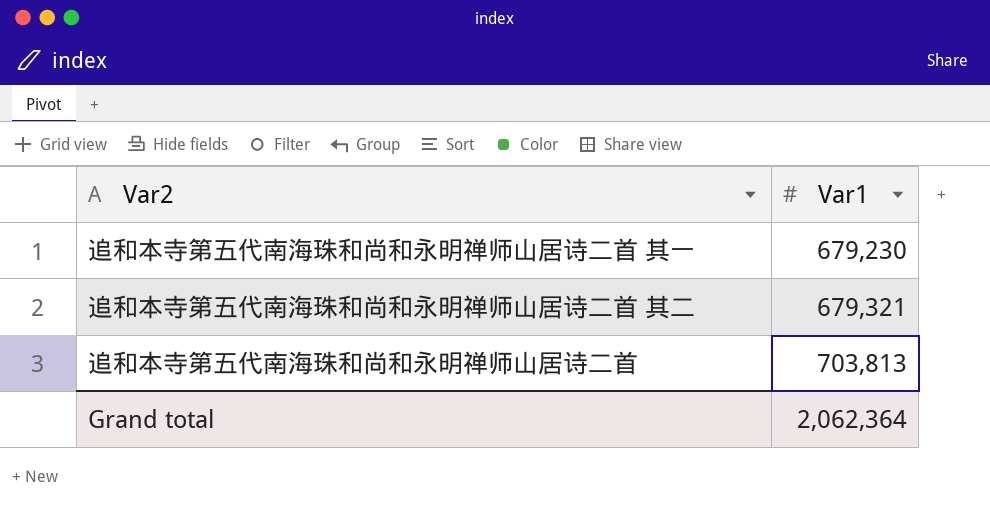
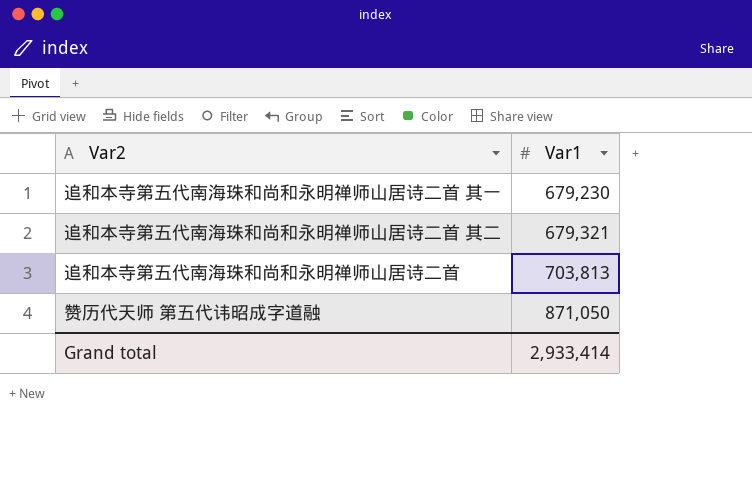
row 赞历代天师 第五代讳昭成字道融: none -> 871,050
Grand total | Var1: 2,062,364 -> 2,933,414

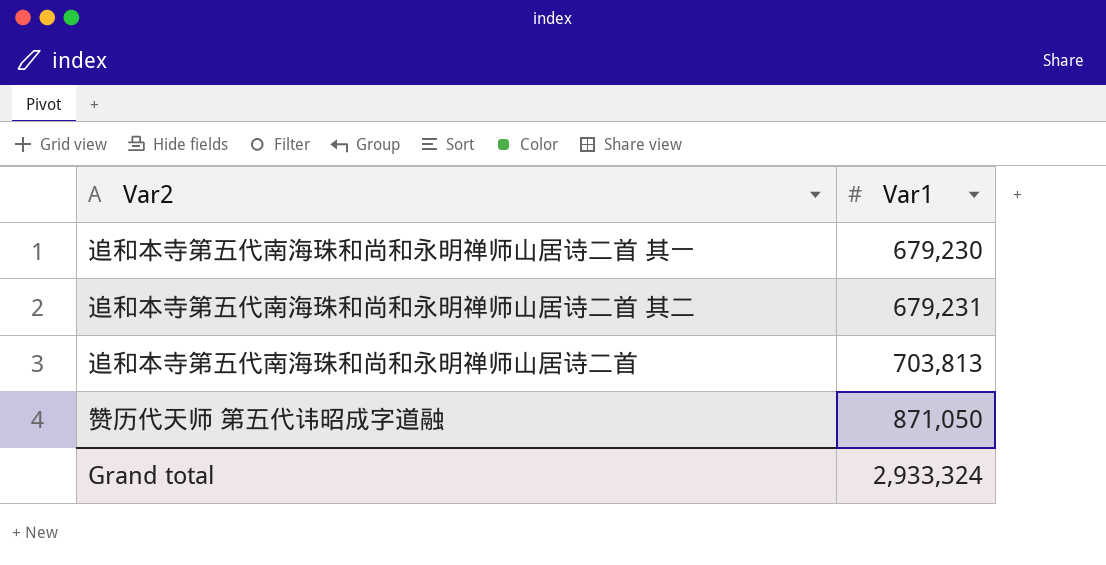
追和本寺第五代南海珠和尚和永明禅师山居诗二首 其二 | Var1: 679,321 -> 679,231
Grand total | Var1: 2,933,414 -> 2,933,324

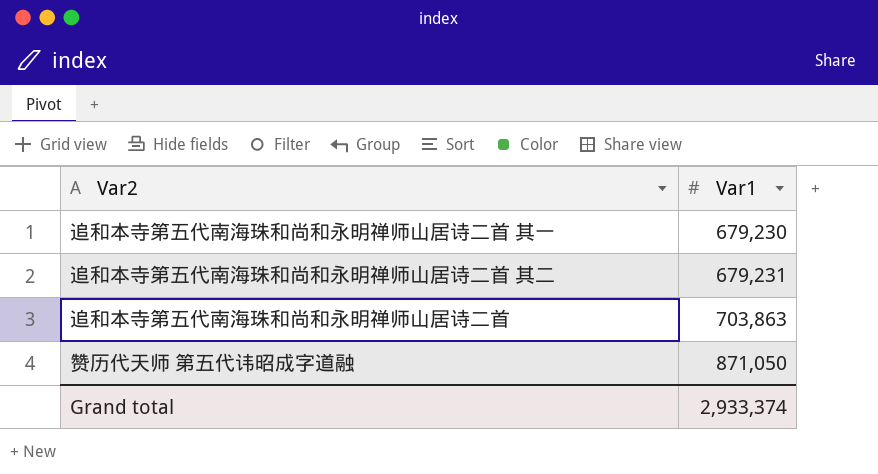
追和本寺第五代南海珠和尚和永明禅师山居诗二首 | Var1: 703,813 -> 703,863
Grand total | Var1: 2,933,324 -> 2,933,374

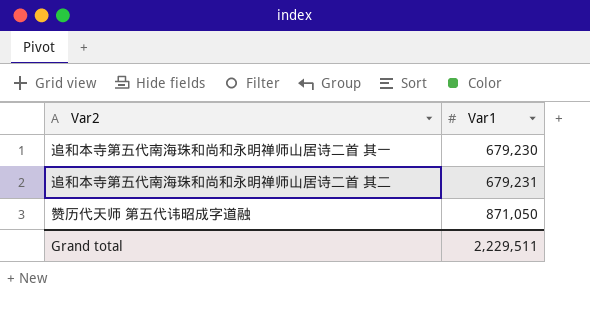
row 追和本寺第五代南海珠和尚和永明禅师山居诗二首: 703,863 -> none
Grand total | Var1: 2,933,374 -> 2,229,511

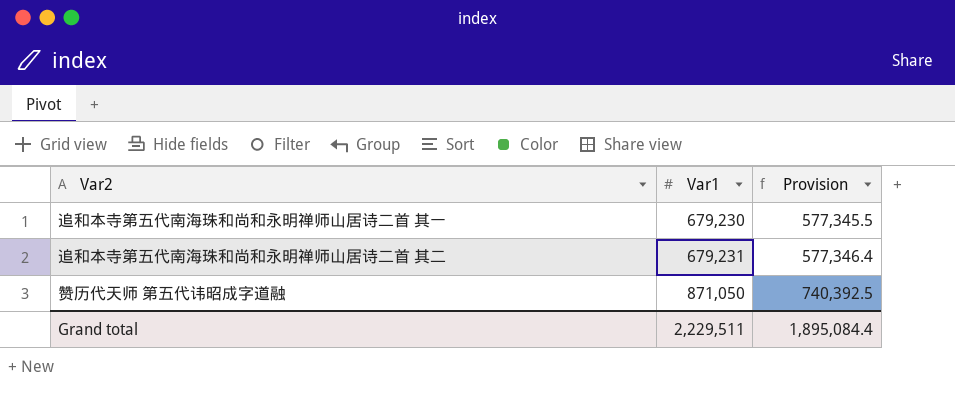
column Provision | formula: none -> [Var1] * 0.85

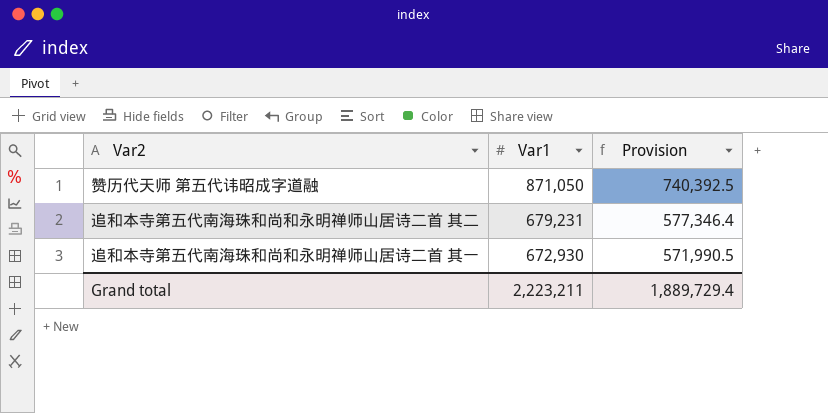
row order: Var1 ascending -> Var1 descending
追和本寺第五代南海珠和尚和永明禅师山居诗二首 其一 | Var1: 679,230 -> 672,930
追和本寺第五代南海珠和尚和永明禅师山居诗二首 其一 | Provision: 577,345.5 -> 571,990.5
Grand total | Var1: 2,229,511 -> 2,223,211
Grand total | Provision: 1,895,084.4 -> 1,889,729.4

